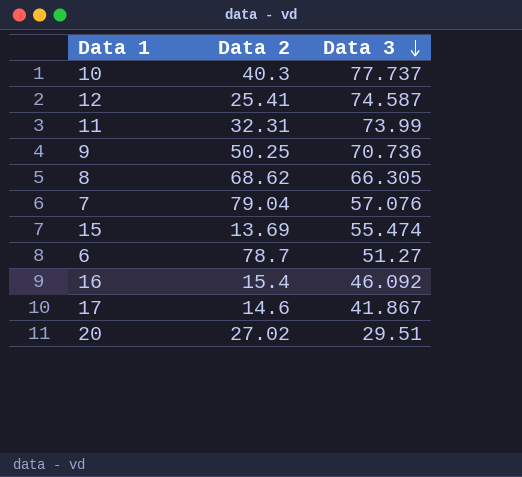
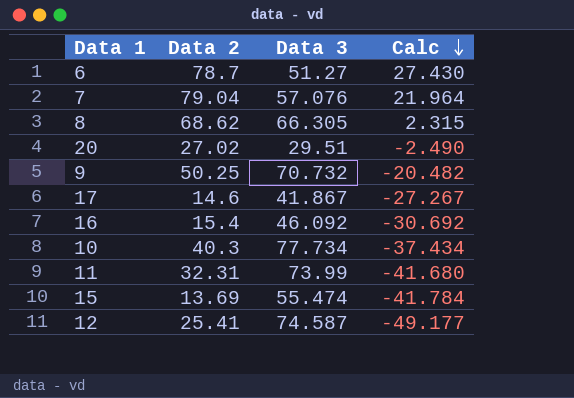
row order: Data 3 descending -> Calc descending
column Calc | formula: none -> [Data 2] - [Data 3]
9 | Data 3: 70.736 -> 70.732
10 | Data 3: 77.737 -> 77.734

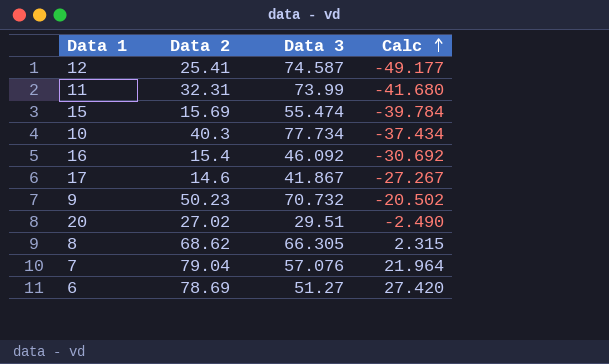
row order: Calc descending -> Calc ascending
15 | Data 2: 13.69 -> 15.69
15 | Calc: -41.784 -> -39.784
9 | Data 2: 50.25 -> 50.23
9 | Calc: -20.482 -> -20.502
6 | Data 2: 78.7 -> 78.69
6 | Calc: 27.430 -> 27.420

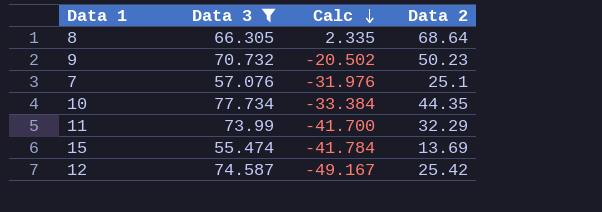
filter: none -> Data 3 >= 55.474
row order: Calc ascending -> Calc descending
column Data 2 | position: 2 -> 4
8 | Calc: 2.315 -> 2.335
8 | Data 2: 68.62 -> 68.64
7 | Calc: 21.964 -> -31.976
7 | Data 2: 79.04 -> 25.1
10 | Calc: -37.434 -> -33.384
10 | Data 2: 40.3 -> 44.35
11 | Calc: -41.680 -> -41.700
11 | Data 2: 32.31 -> 32.29
15 | Calc: -39.784 -> -41.784
15 | Data 2: 15.69 -> 13.69
12 | Calc: -49.177 -> -49.167
12 | Data 2: 25.41 -> 25.42

